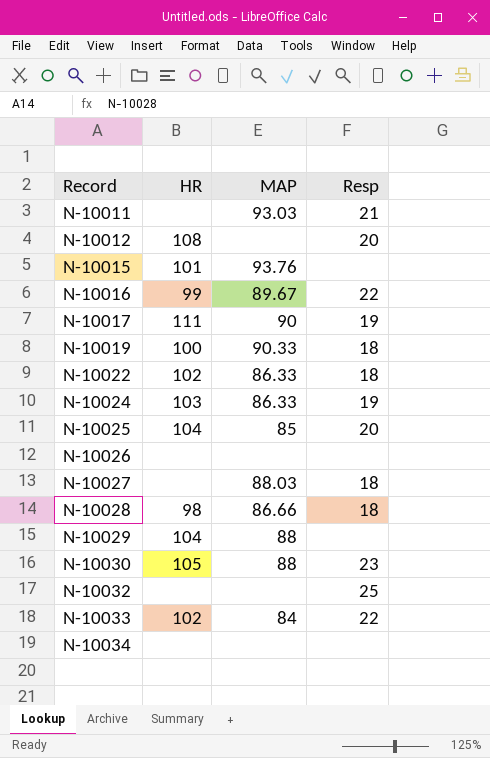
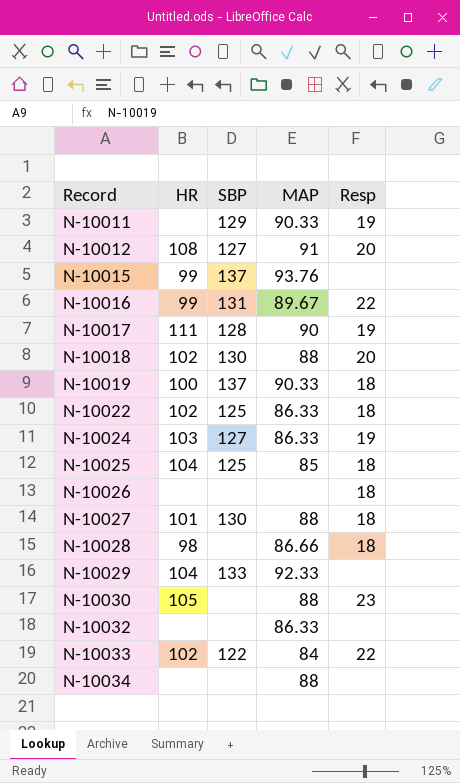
column SBP | position: none -> 3
N-10011 | MAP: 93.03 -> 90.33
N-10011 | Resp: 21 -> 19
N-10012 | MAP: none -> 91
N-10015 | HR: 101 -> 99
row N-10018: none -> 102 | 130 | 88 | 20
N-10025 | Resp: 20 -> 18
N-10026 | Resp: none -> 18
N-10027 | HR: none -> 101
N-10027 | MAP: 88.03 -> 88
N-10029 | MAP: 88 -> 92.33
N-10032 | MAP: none -> 86.33
N-10032 | Resp: 25 -> none
N-10034 | MAP: none -> 88

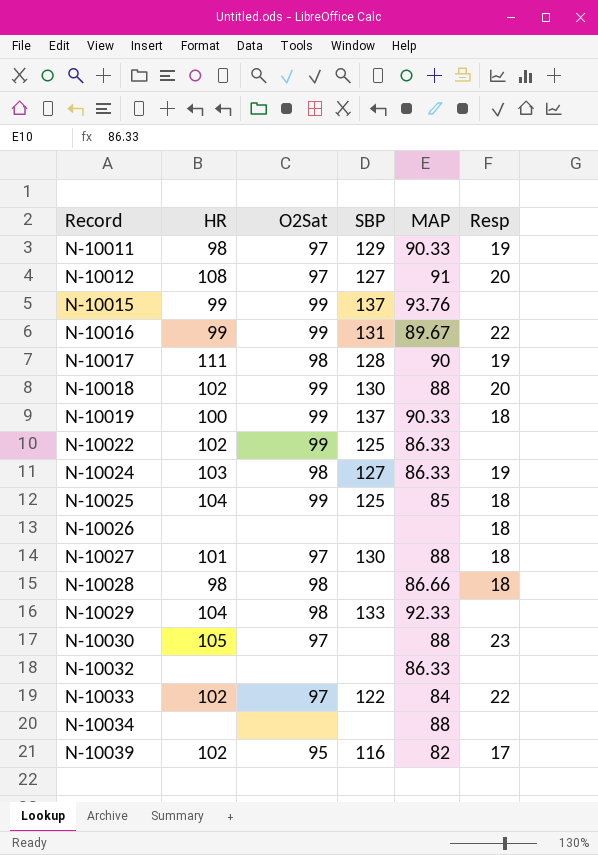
column O2Sat | position: none -> 3
N-10011 | HR: none -> 98
N-10022 | Resp: 18 -> none
row N-10039: none -> 102 | 95 | 116 | 82 | 17

